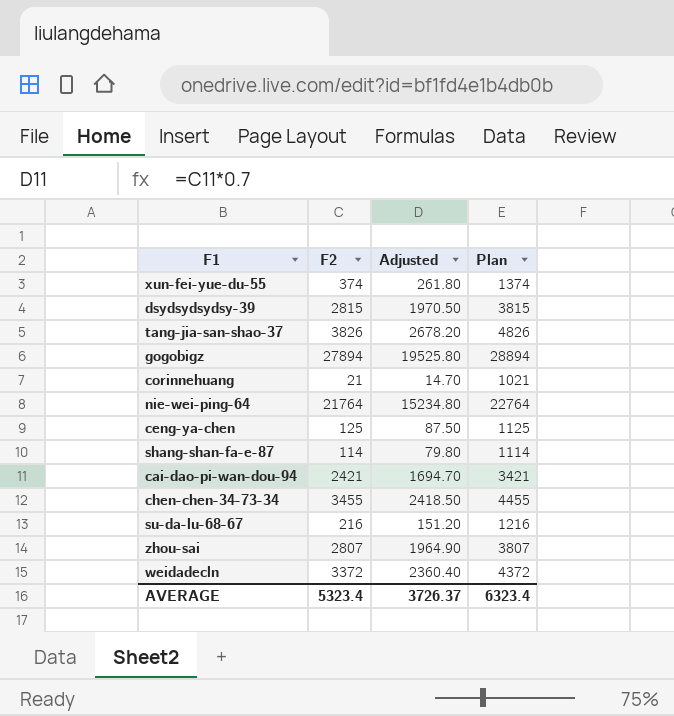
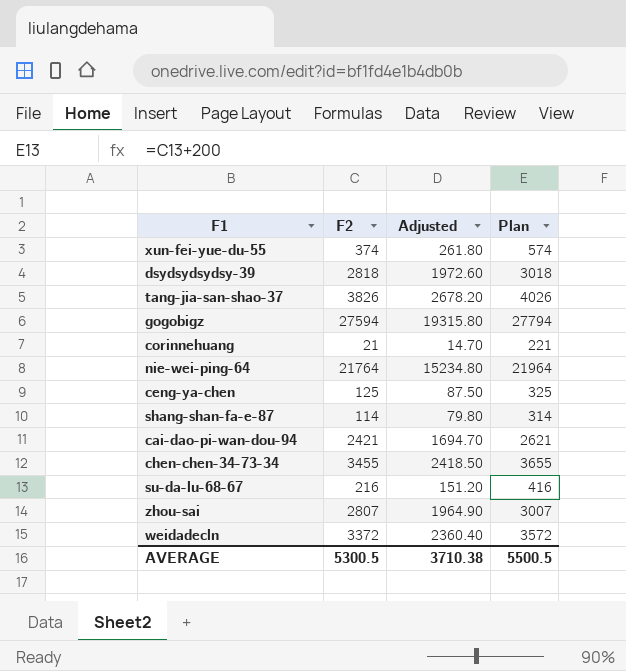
column Plan | formula: [F2] + 1000 -> [F2] + 200
dsydsydsydsy-39 | F2: 2815 -> 2818
dsydsydsydsy-39 | Adjusted: 1970.50 -> 1972.60
gogobigz | F2: 27894 -> 27594
gogobigz | Adjusted: 19525.80 -> 19315.80
AVERAGE | F2: 5323.4 -> 5300.5
AVERAGE | Adjusted: 3726.37 -> 3710.38
AVERAGE | Plan: 6323.4 -> 5500.5

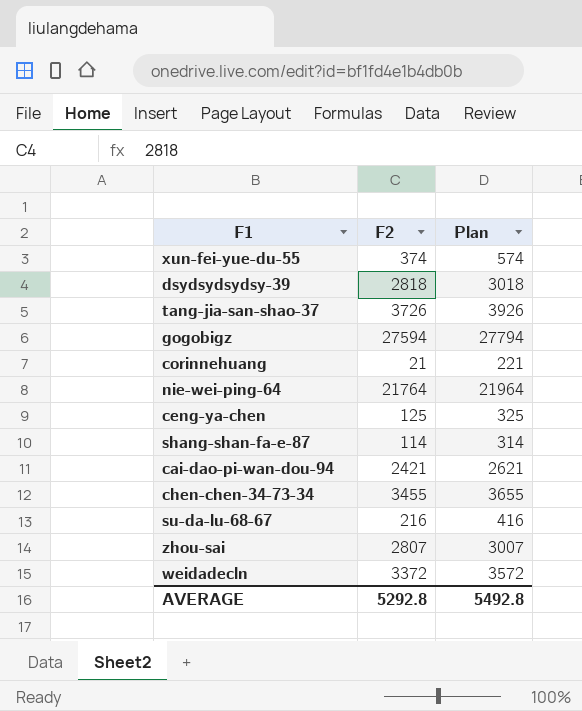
column Adjusted | formula: [F2] * 0.7 -> none
tang-jia-san-shao-37 | F2: 3826 -> 3726
tang-jia-san-shao-37 | Plan: 4026 -> 3926
AVERAGE | F2: 5300.5 -> 5292.8
AVERAGE | Plan: 5500.5 -> 5492.8

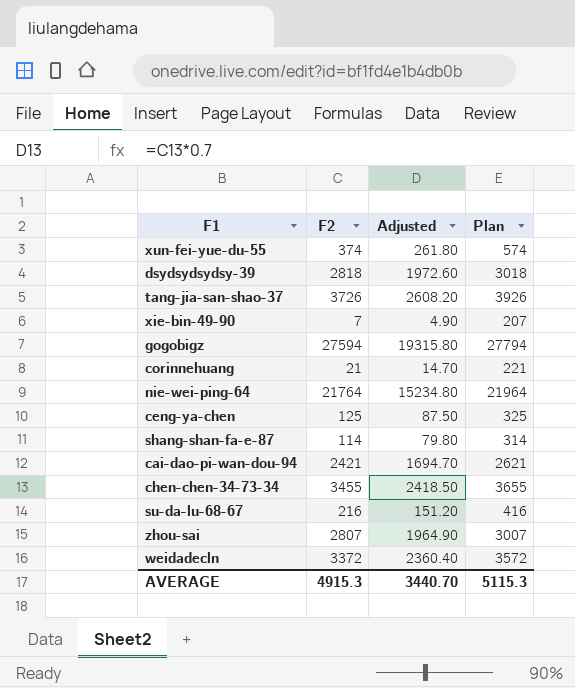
column Adjusted | formula: none -> [F2] * 0.7
row xie-bin-49-90: none -> 7 | 4.90 | 207
AVERAGE | F2: 5292.8 -> 4915.3
AVERAGE | Plan: 5492.8 -> 5115.3

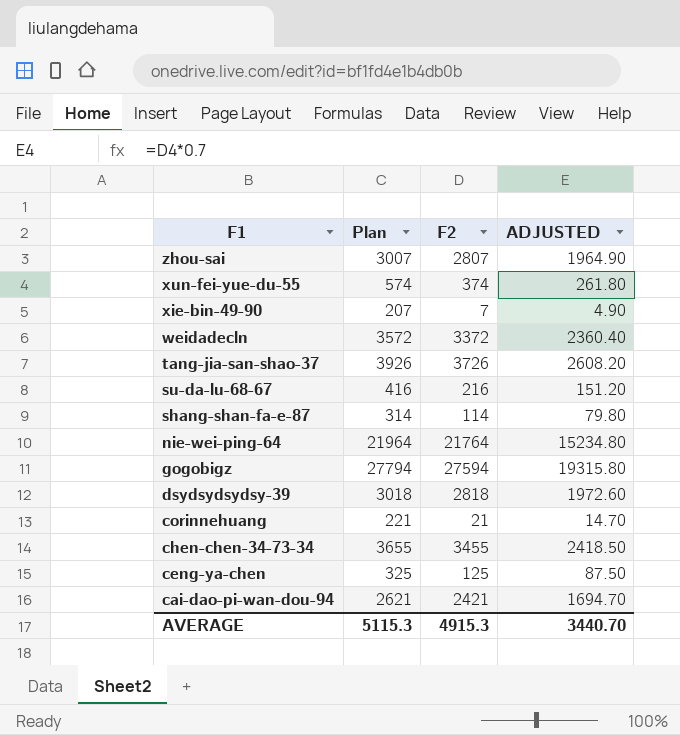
row order: none -> F1 descending
column Plan | position: 4 -> 2
column name: Adjusted -> ADJUSTED

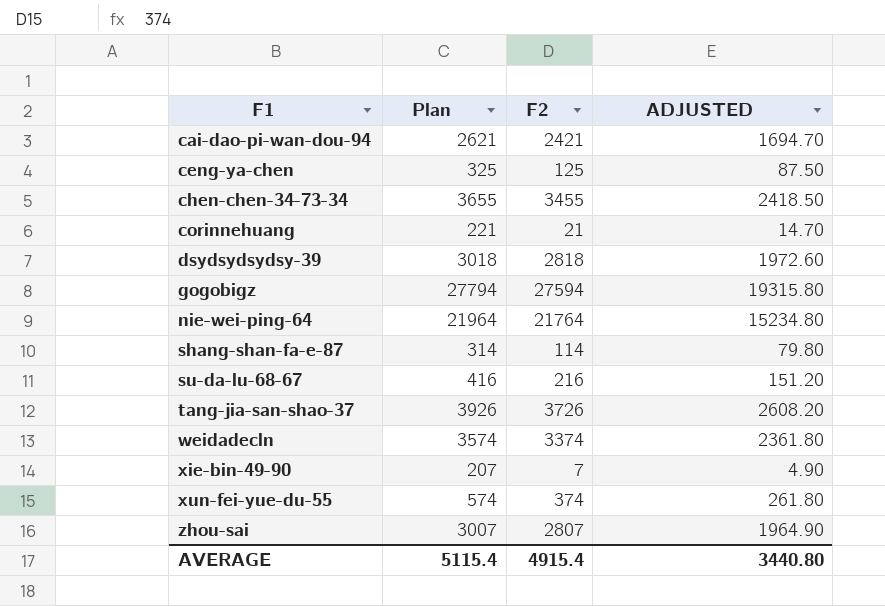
row order: F1 descending -> F1 ascending
weidadecln | Plan: 3572 -> 3574
weidadecln | F2: 3372 -> 3374
weidadecln | ADJUSTED: 2360.40 -> 2361.80
AVERAGE | Plan: 5115.3 -> 5115.4
AVERAGE | F2: 4915.3 -> 4915.4
AVERAGE | ADJUSTED: 3440.70 -> 3440.80

